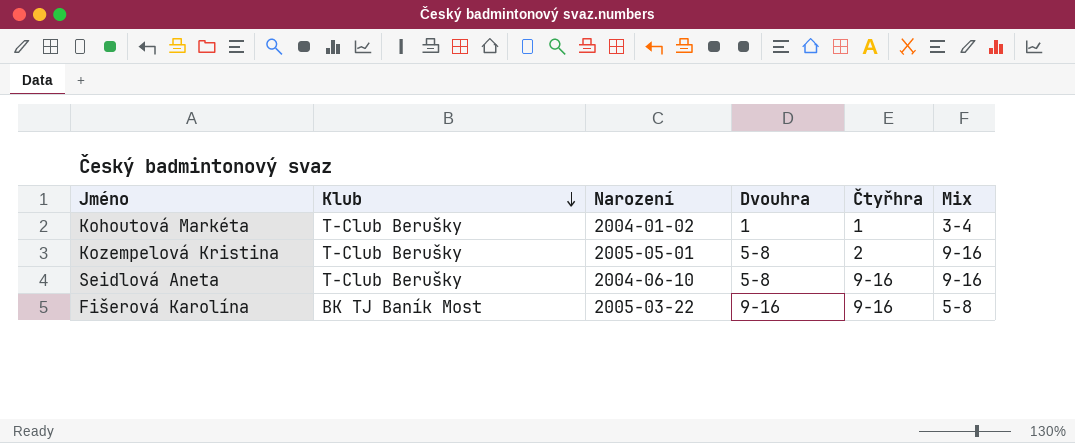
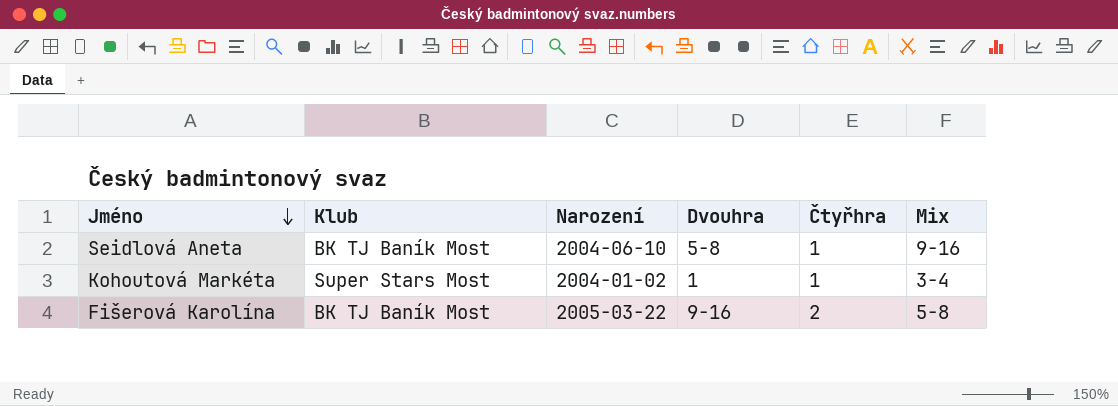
row order: Klub descending -> Jméno descending
row Kozempelová Kristina: T-Club Berušky | 2005-05-01 | 5-8 | 2 | 9-16 -> none
Seidlová Aneta | Klub: T-Club Berušky -> BK TJ Baník Most
Seidlová Aneta | Čtyřhra: 9-16 -> 1
Kohoutová Markéta | Klub: T-Club Berušky -> Super Stars Most
Fišerová Karolína | Čtyřhra: 9-16 -> 2

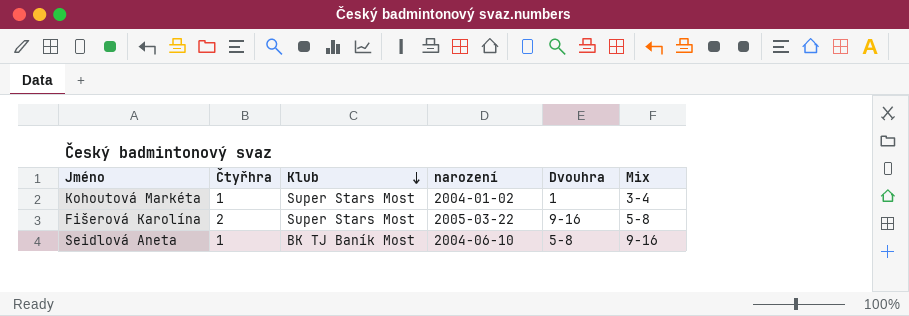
row order: Jméno descending -> Klub descending
column Čtyřhra | position: 5 -> 2
column name: Narození -> narození
Fišerová Karolína | Klub: BK TJ Baník Most -> Super Stars Most

